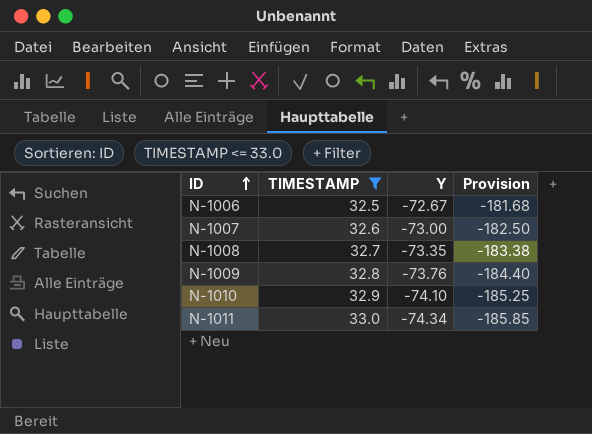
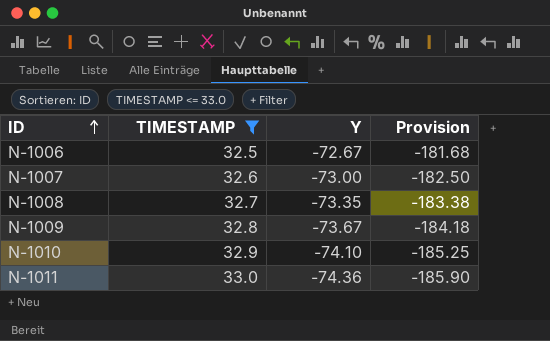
N-1009 | Y: -73.76 -> -73.67
N-1009 | Provision: -184.40 -> -184.18
N-1011 | Y: -74.34 -> -74.36
N-1011 | Provision: -185.85 -> -185.90

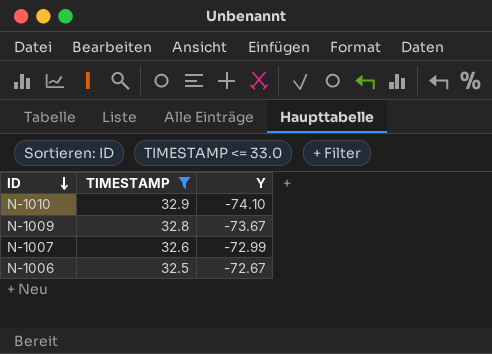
row order: ID ascending -> ID descending
column Provision | formula: [Y] * 2.5 -> none
row N-1008: 32.7 | -73.35 | -183.38 -> none
row N-1011: 33.0 | -74.36 | -185.90 -> none
N-1007 | Y: -73.00 -> -72.99

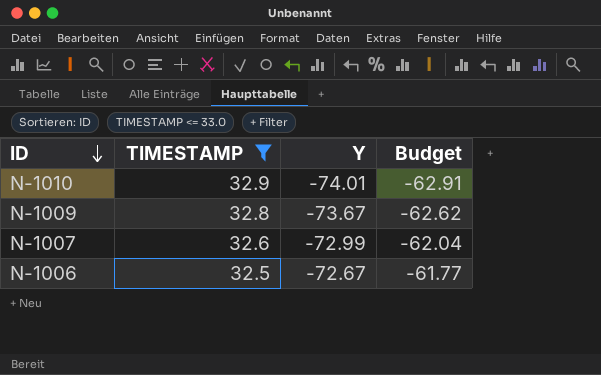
column Budget | formula: none -> [Y] * 0.85
N-1010 | Y: -74.10 -> -74.01

